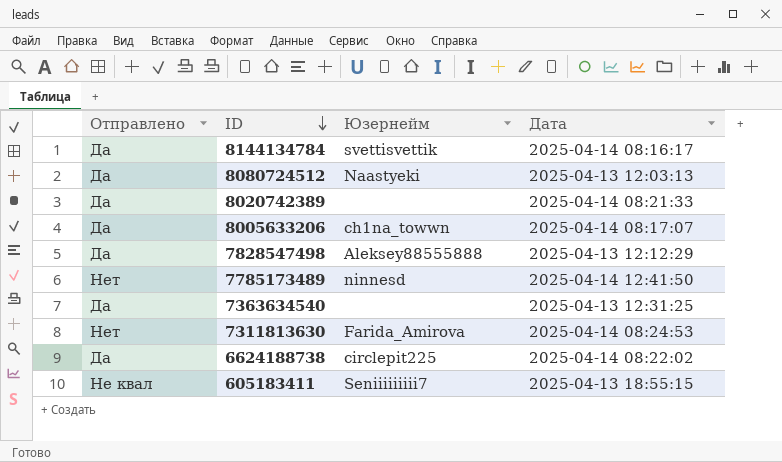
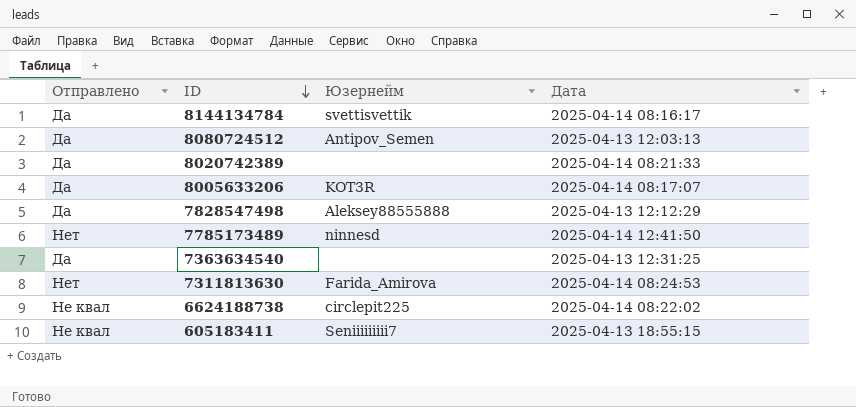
8080724512 | Юзернейм: Naastyeki -> Antipov_Semen
8005633206 | Юзернейм: ch1na_towwn -> KOT3R
6624188738 | Отправлено: Да -> Не квал

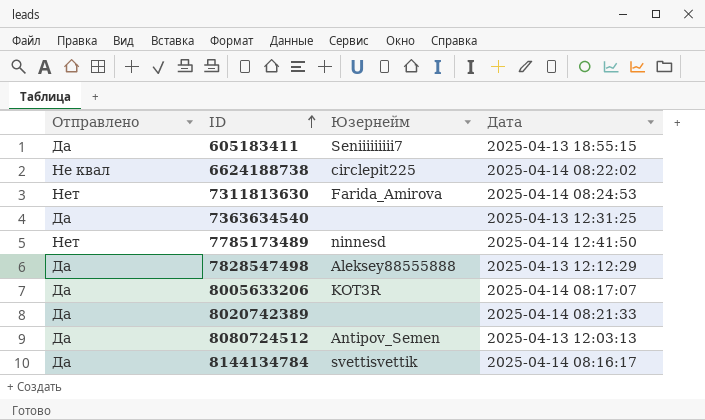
row order: ID descending -> ID ascending
605183411 | Отправлено: Не квал -> Да

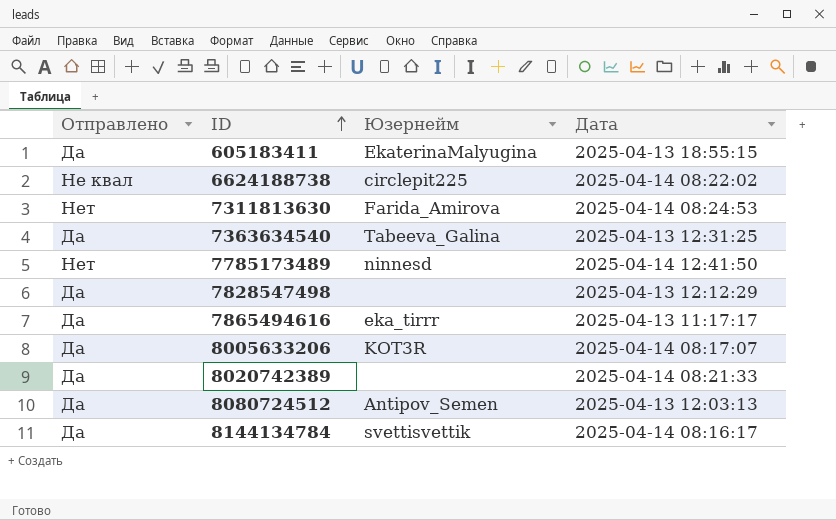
605183411 | Юзернейм: Seniiiiiiiii7 -> EkaterinaMalyugina
7363634540 | Юзернейм: none -> Tabeeva_Galina
7828547498 | Юзернейм: Aleksey88555888 -> none
row 7865494616: none -> Да | eka_tirrr | 2025-04-13 11:17:17

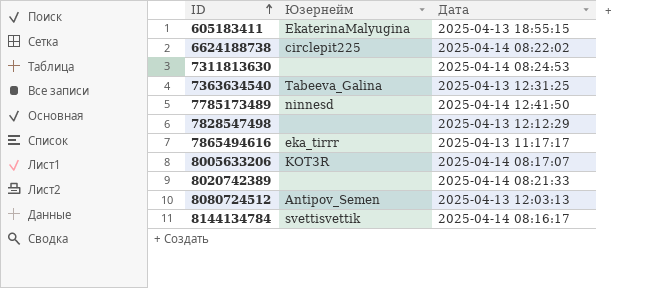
column Отправлено | position: 1 -> none
7311813630 | Юзернейм: Farida_Amirova -> none

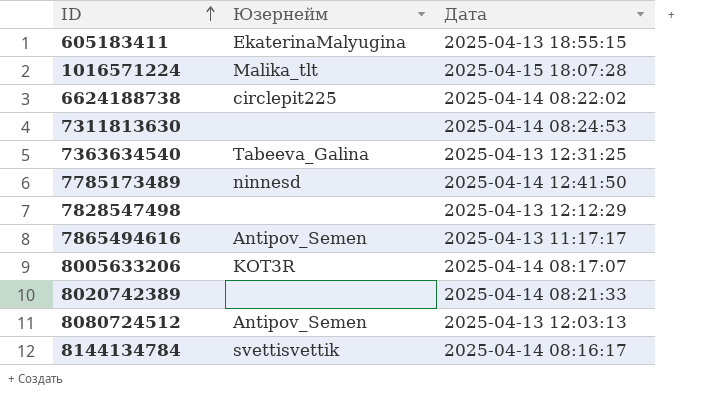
row 1016571224: none -> Malika_tlt | 2025-04-15 18:07:28
7865494616 | Юзернейм: eka_tirrr -> Antipov_Semen

